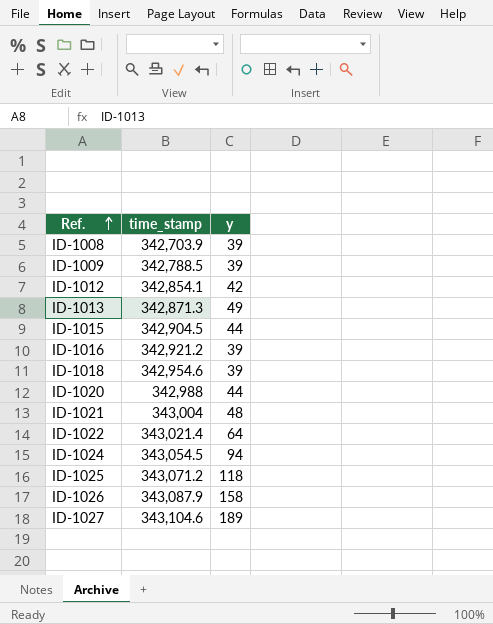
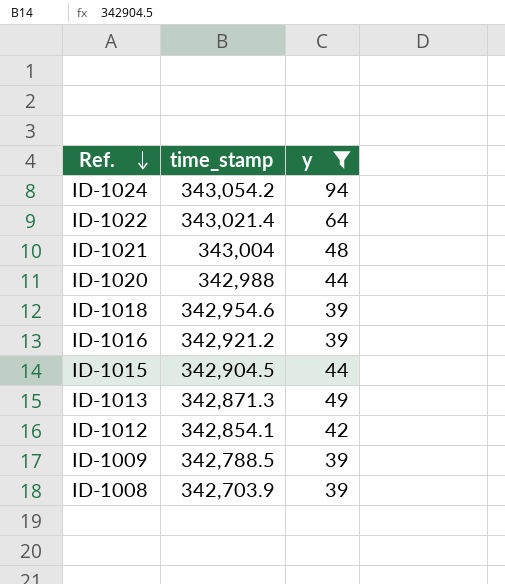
filter: none -> y <= 94
row order: Ref. ascending -> Ref. descending
ID-1024 | time_stamp: 343,054.5 -> 343,054.2

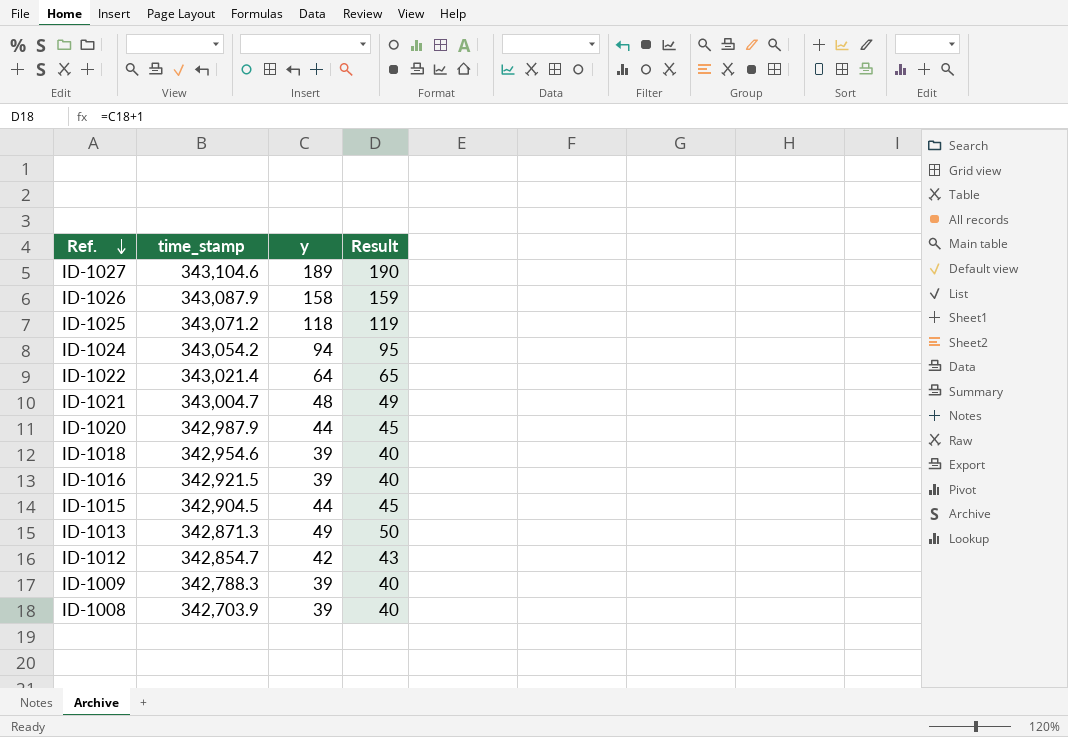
filter: y <= 94 -> none
column Result | formula: none -> [y] + 1
ID-1021 | time_stamp: 343,004 -> 343,004.7
ID-1020 | time_stamp: 342,988 -> 342,987.9
ID-1016 | time_stamp: 342,921.2 -> 342,921.5
ID-1012 | time_stamp: 342,854.1 -> 342,854.7
ID-1009 | time_stamp: 342,788.5 -> 342,788.3

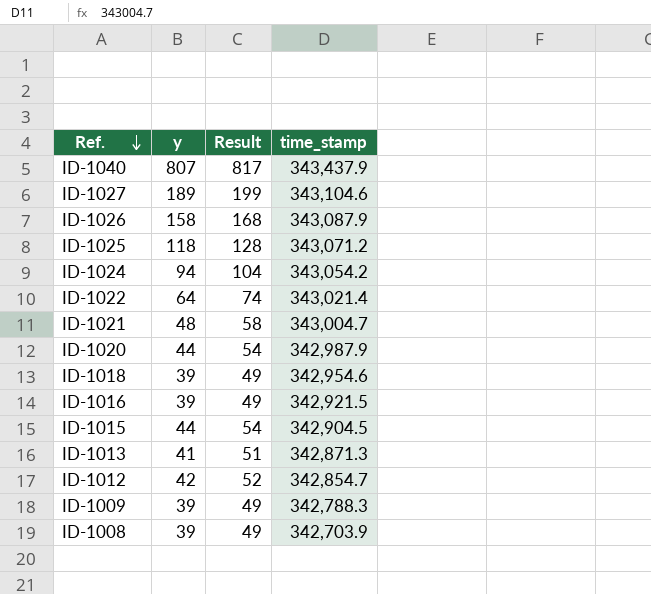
column Result | formula: [y] + 1 -> [y] + 10
column time_stamp | position: 2 -> 4
row ID-1040: none -> 807 | 817 | 343,437.9
ID-1013 | y: 49 -> 41

